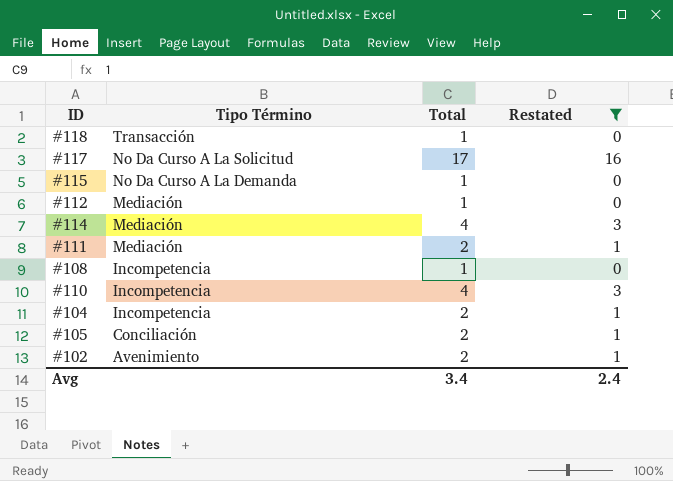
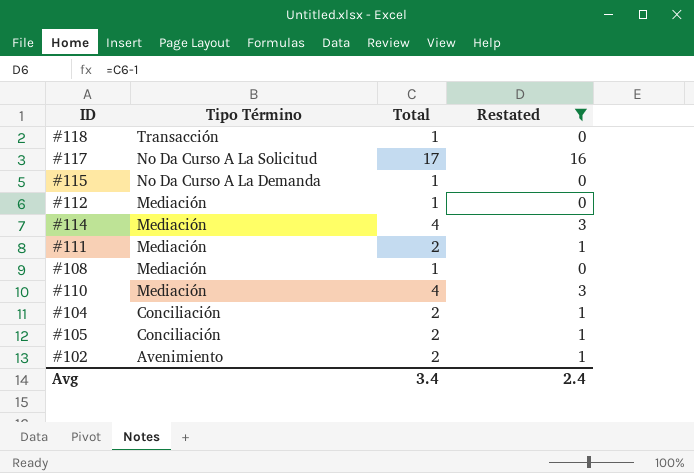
#108 | Tipo Término: Incompetencia -> Mediación
#110 | Tipo Término: Incompetencia -> Mediación
#104 | Tipo Término: Incompetencia -> Conciliación

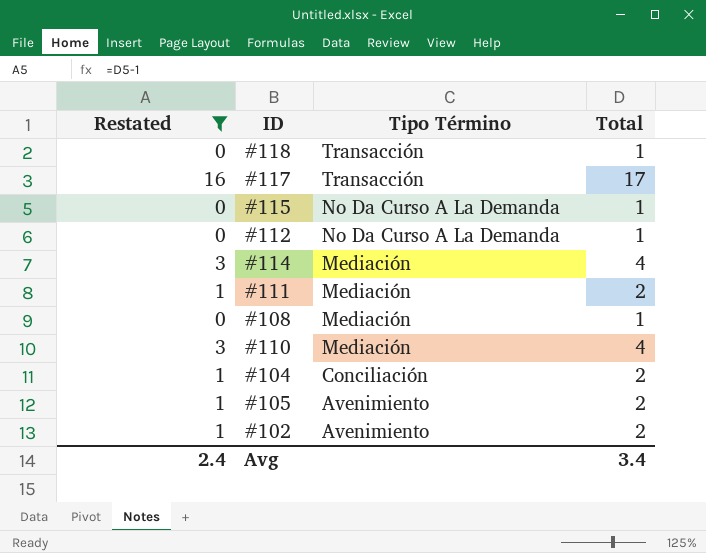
column Restated | position: 4 -> 1
#117 | Tipo Término: No Da Curso A La Solicitud -> Transacción
#112 | Tipo Término: Mediación -> No Da Curso A La Demanda
#105 | Tipo Término: Conciliación -> Avenimiento

